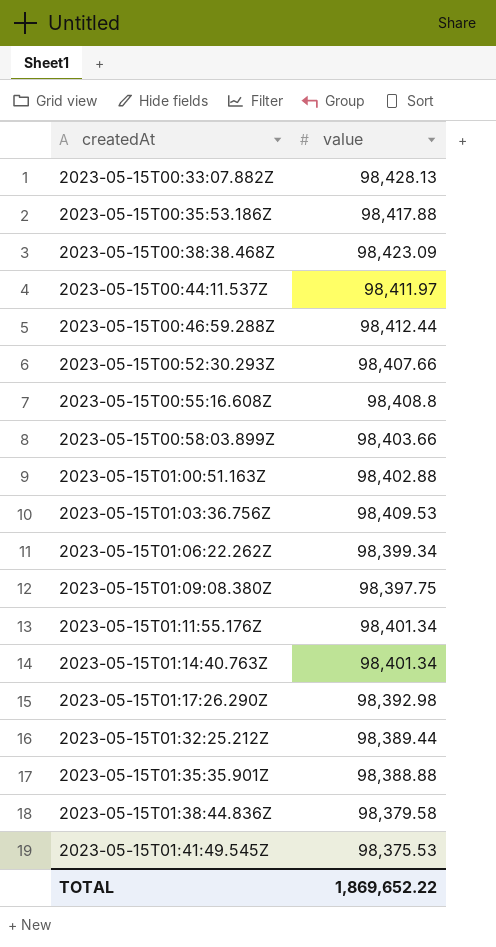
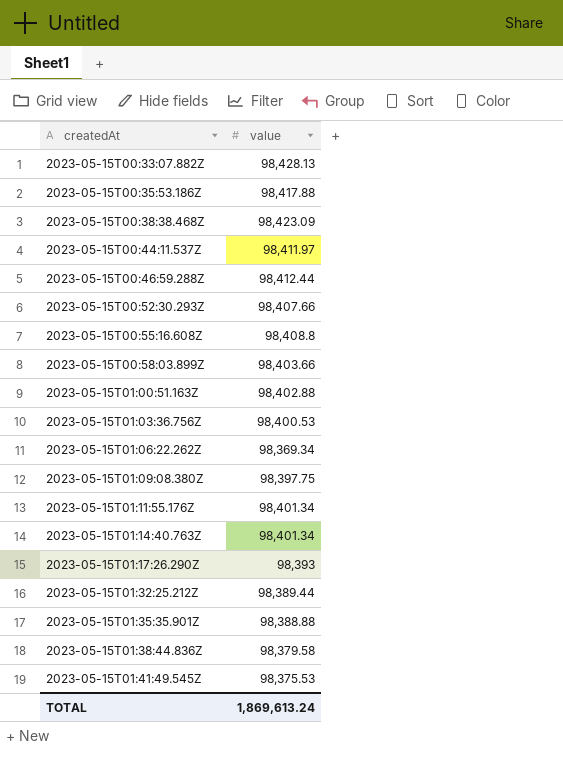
2023-05-15T01:03:36.756Z | value: 98,409.53 -> 98,400.53
2023-05-15T01:06:22.262Z | value: 98,399.34 -> 98,369.34
2023-05-15T01:17:26.290Z | value: 98,392.98 -> 98,393
TOTAL | value: 1,869,652.22 -> 1,869,613.24

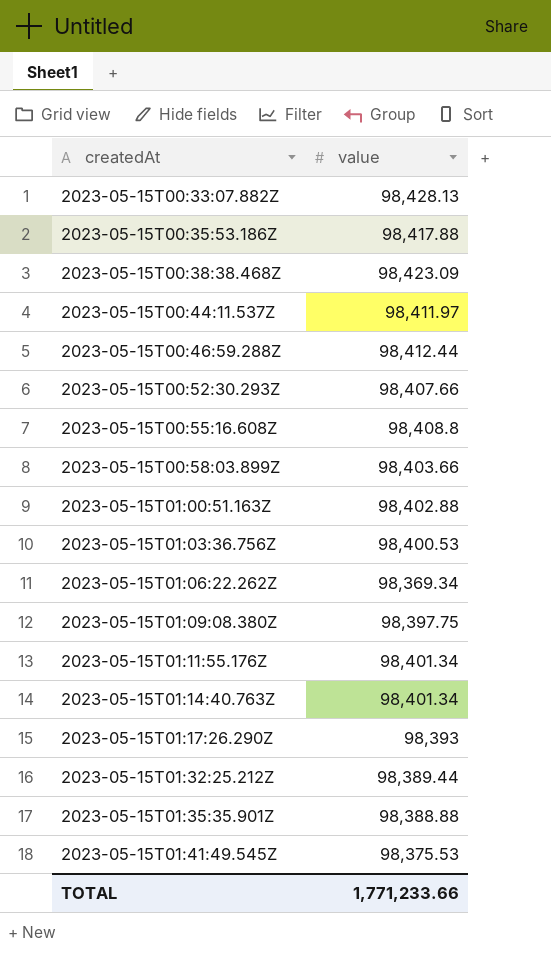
row 2023-05-15T01:38:44.836Z: 98,379.58 -> none
TOTAL | value: 1,869,613.24 -> 1,771,233.66

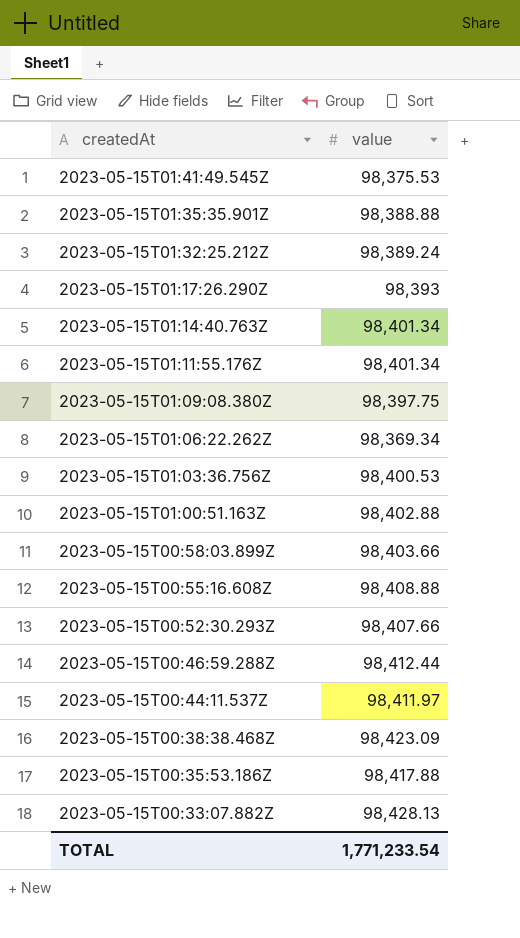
row order: createdAt ascending -> createdAt descending
2023-05-15T01:32:25.212Z | value: 98,389.44 -> 98,389.24
2023-05-15T00:55:16.608Z | value: 98,408.8 -> 98,408.88
TOTAL | value: 1,771,233.66 -> 1,771,233.54

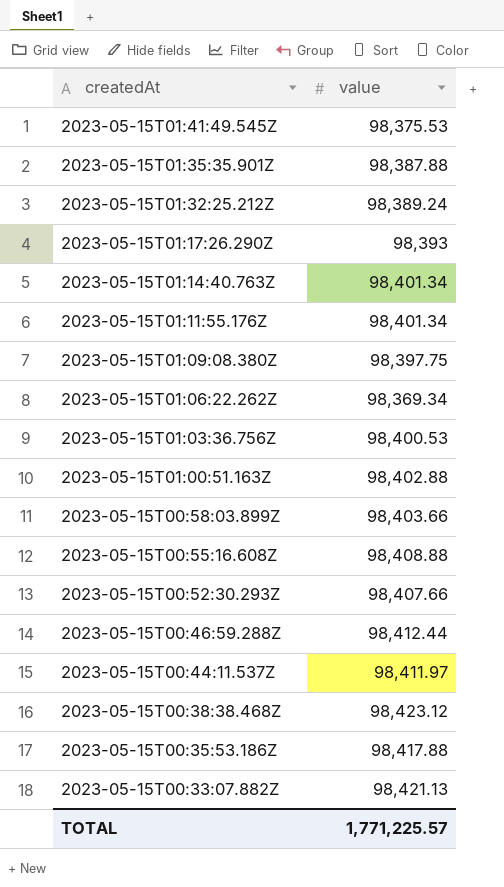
2023-05-15T01:35:35.901Z | value: 98,388.88 -> 98,387.88
2023-05-15T00:38:38.468Z | value: 98,423.09 -> 98,423.12
2023-05-15T00:33:07.882Z | value: 98,428.13 -> 98,421.13
TOTAL | value: 1,771,233.54 -> 1,771,225.57

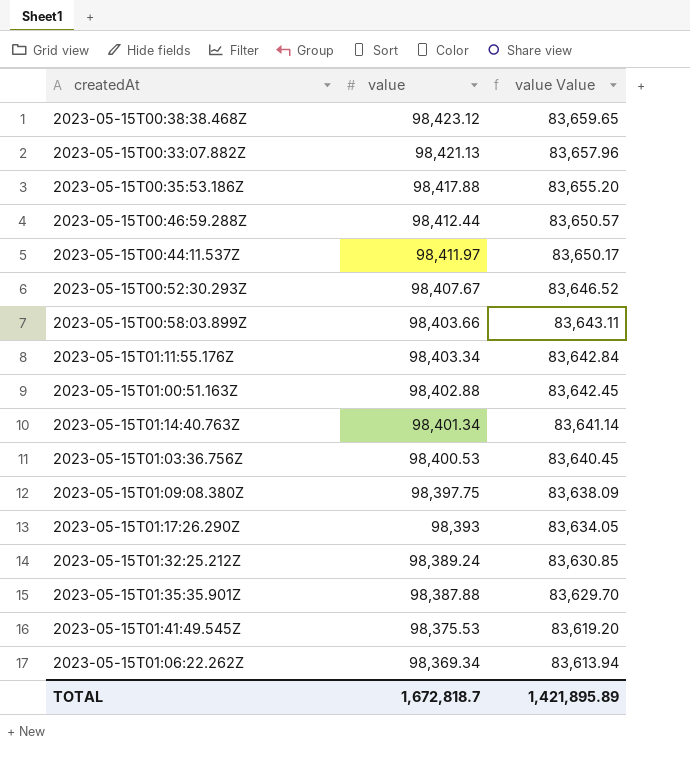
row order: createdAt descending -> value descending
column value Value | formula: none -> [value] * 0.85
row 2023-05-15T00:55:16.608Z: 98,408.88 -> none
2023-05-15T00:52:30.293Z | value: 98,407.66 -> 98,407.67
2023-05-15T01:11:55.176Z | value: 98,401.34 -> 98,403.34
TOTAL | value: 1,771,225.57 -> 1,672,818.7

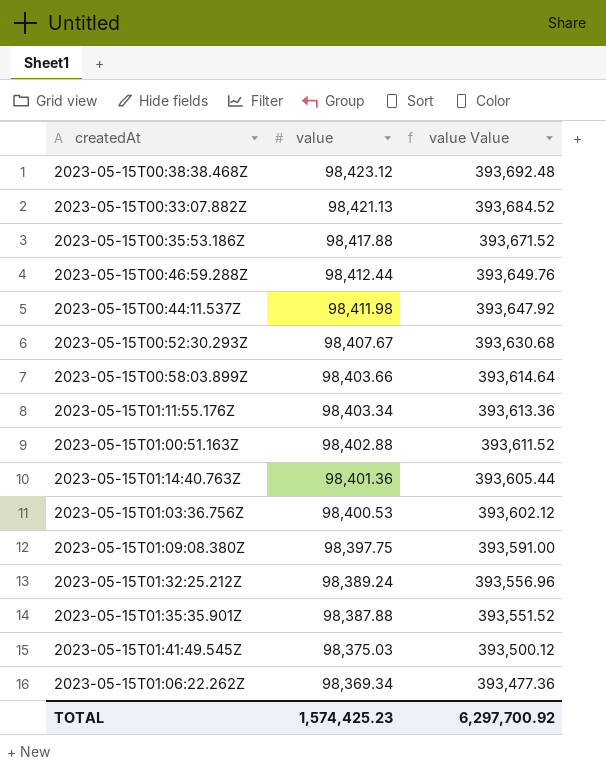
column value Value | formula: [value] * 0.85 -> [value] * 4
row 2023-05-15T01:17:26.290Z: 98,393 | 83,634.05 -> none
2023-05-15T00:44:11.537Z | value: 98,411.97 -> 98,411.98
2023-05-15T01:14:40.763Z | value: 98,401.34 -> 98,401.36
2023-05-15T01:41:49.545Z | value: 98,375.53 -> 98,375.03
TOTAL | value: 1,672,818.7 -> 1,574,425.23
TOTAL | value Value: 1,421,895.89 -> 6,297,700.92

